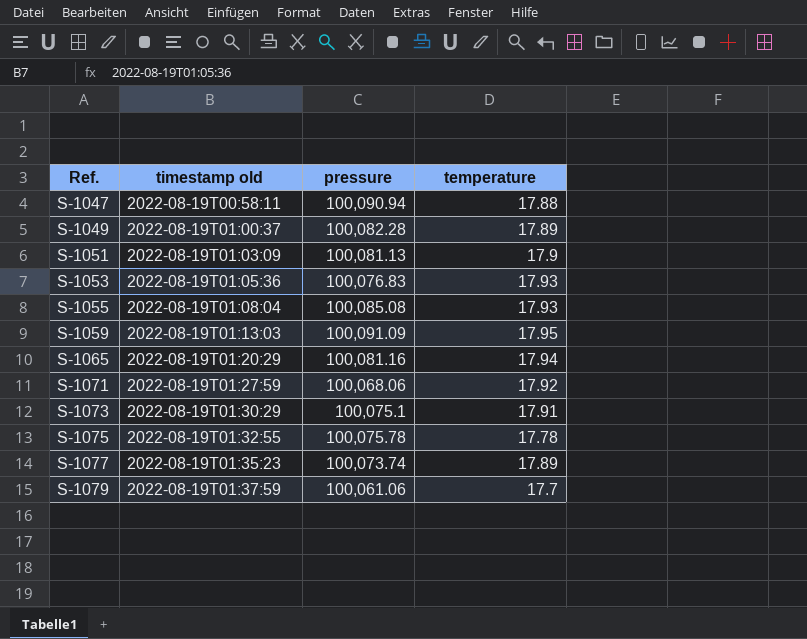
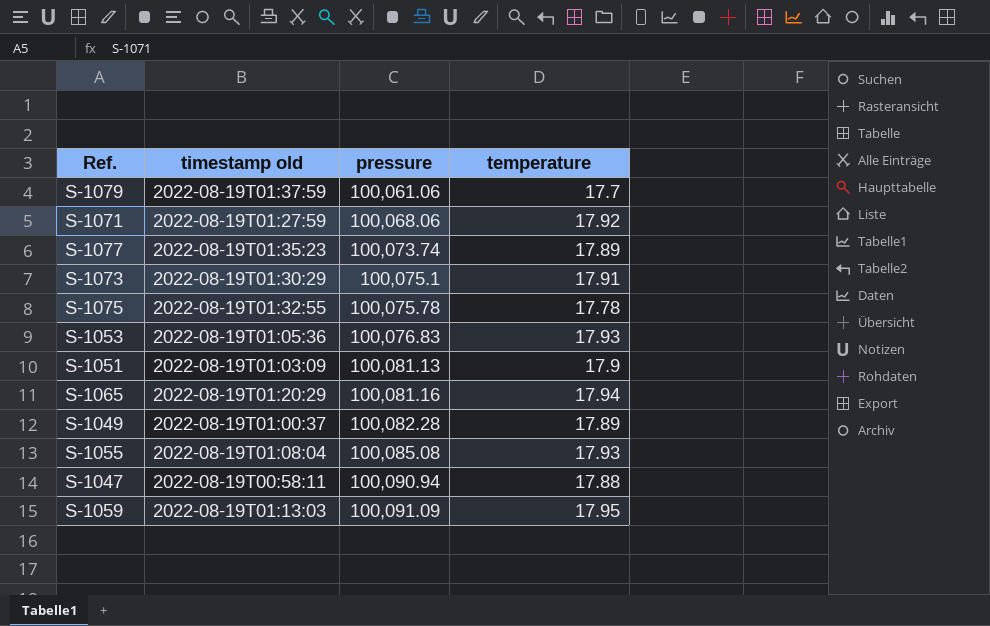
row order: Ref. ascending -> pressure ascending

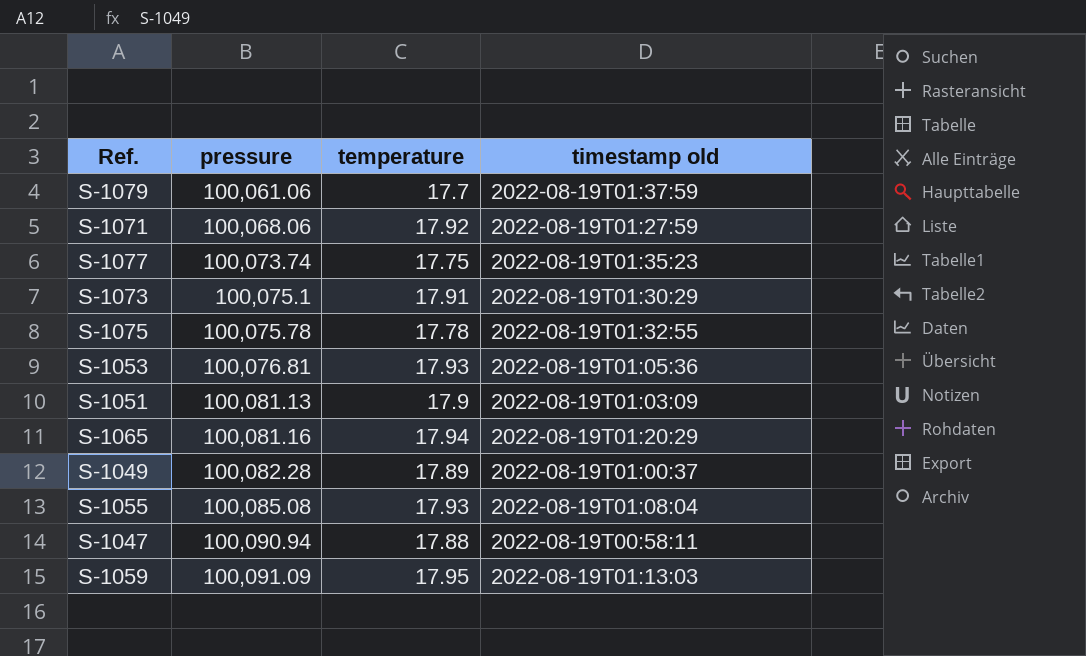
column timestamp old | position: 2 -> 4
S-1077 | temperature: 17.89 -> 17.75
S-1053 | pressure: 100,076.83 -> 100,076.81

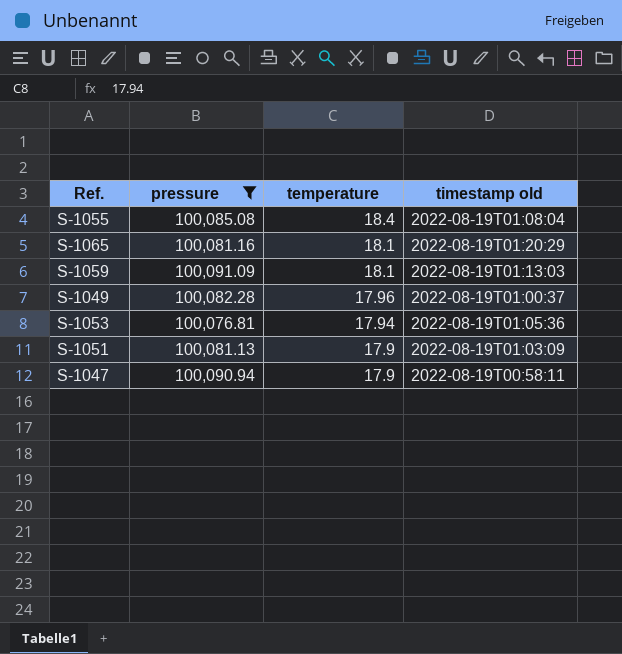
filter: none -> pressure >= 100,076.81
row order: pressure ascending -> temperature descending
S-1055 | temperature: 17.93 -> 18.4
S-1065 | temperature: 17.94 -> 18.1
S-1059 | temperature: 17.95 -> 18.1
S-1049 | temperature: 17.89 -> 17.96
S-1053 | temperature: 17.93 -> 17.94
S-1047 | temperature: 17.88 -> 17.9

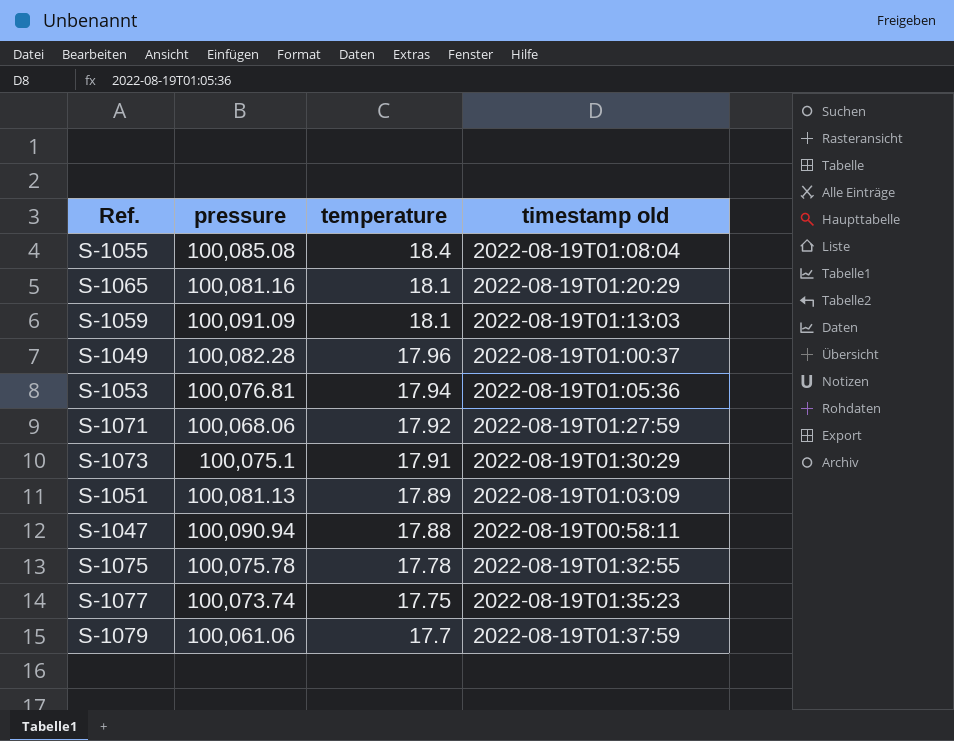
filter: pressure >= 100,076.81 -> none
S-1051 | temperature: 17.9 -> 17.89
S-1047 | temperature: 17.9 -> 17.88

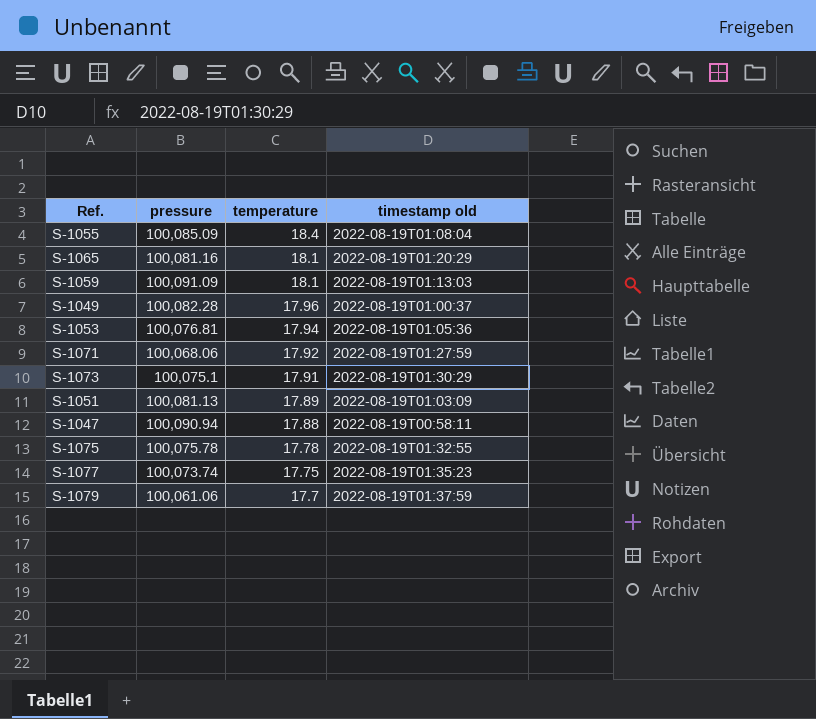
S-1055 | pressure: 100,085.08 -> 100,085.09

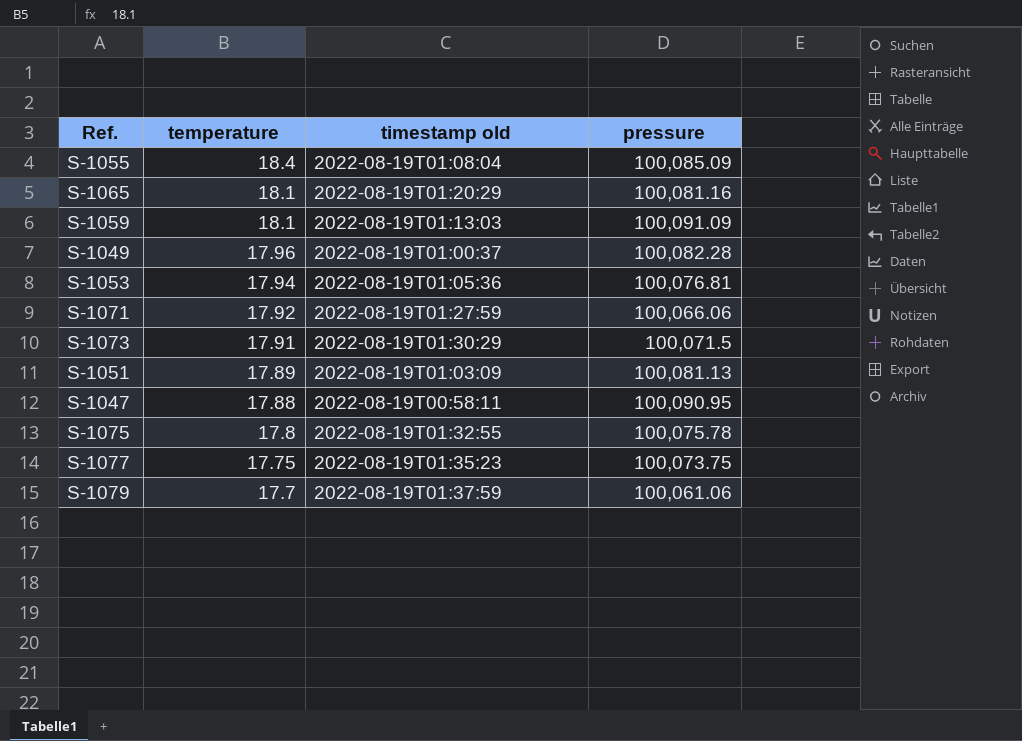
column pressure | position: 2 -> 4
S-1071 | pressure: 100,068.06 -> 100,066.06
S-1073 | pressure: 100,075.1 -> 100,071.5
S-1047 | pressure: 100,090.94 -> 100,090.95
S-1075 | temperature: 17.78 -> 17.8
S-1077 | pressure: 100,073.74 -> 100,073.75

